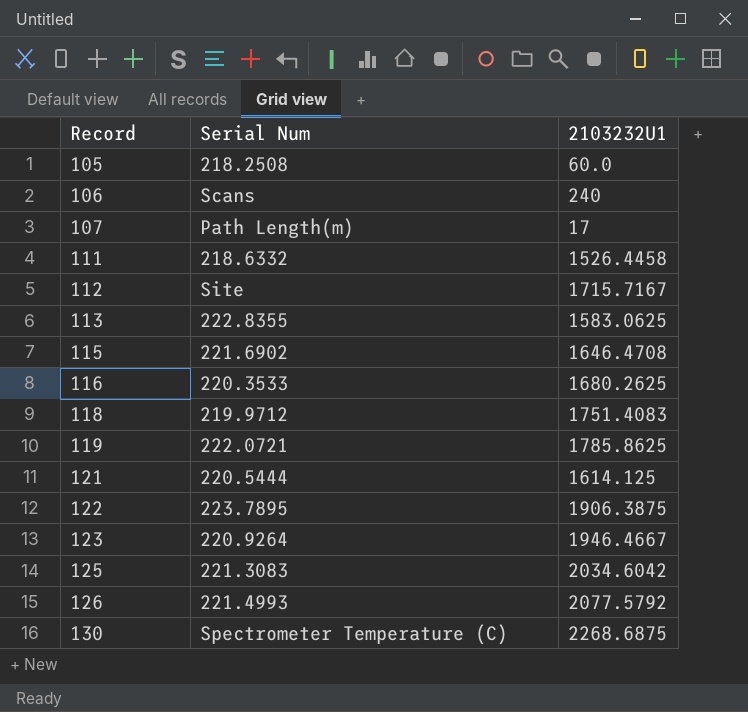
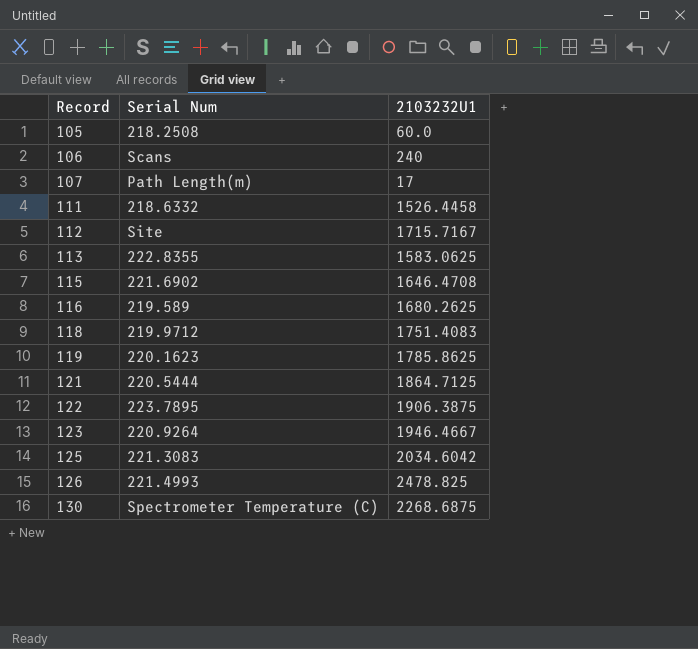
116 | Serial Num: 220.3533 -> 219.589
119 | Serial Num: 222.0721 -> 220.1623
121 | 2103232U1: 1614.125 -> 1864.7125
126 | 2103232U1: 2077.5792 -> 2478.825

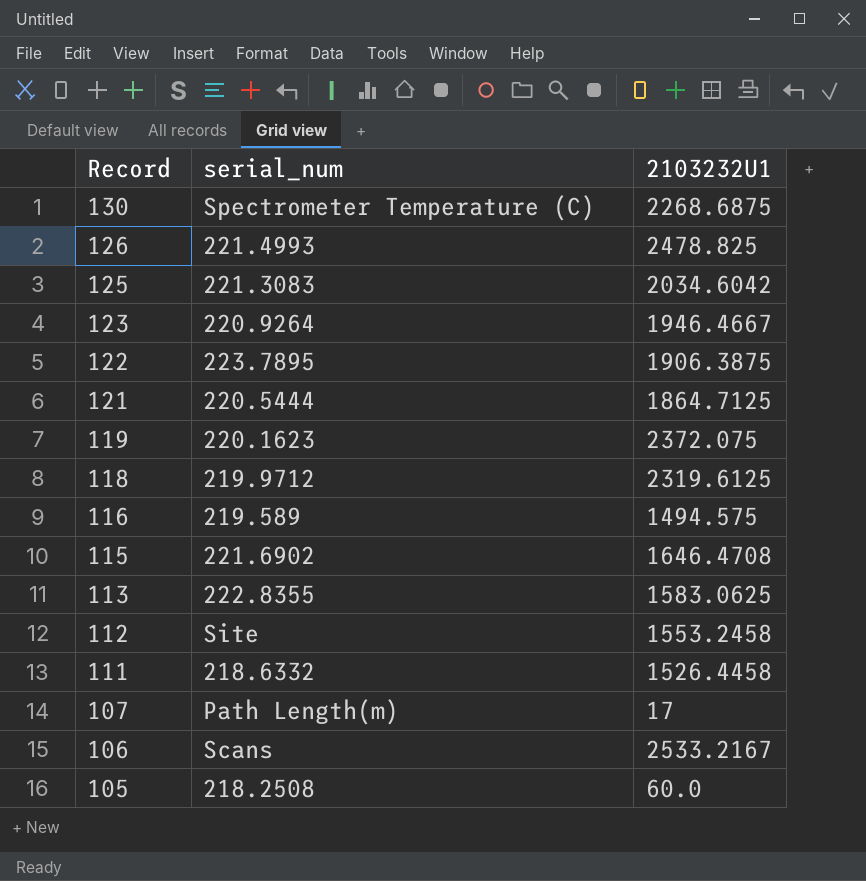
row order: Record ascending -> Record descending
column name: Serial Num -> serial_num
119 | 2103232U1: 1785.8625 -> 2372.075
118 | 2103232U1: 1751.4083 -> 2319.6125
116 | 2103232U1: 1680.2625 -> 1494.575
112 | 2103232U1: 1715.7167 -> 1553.2458
106 | 2103232U1: 240 -> 2533.2167

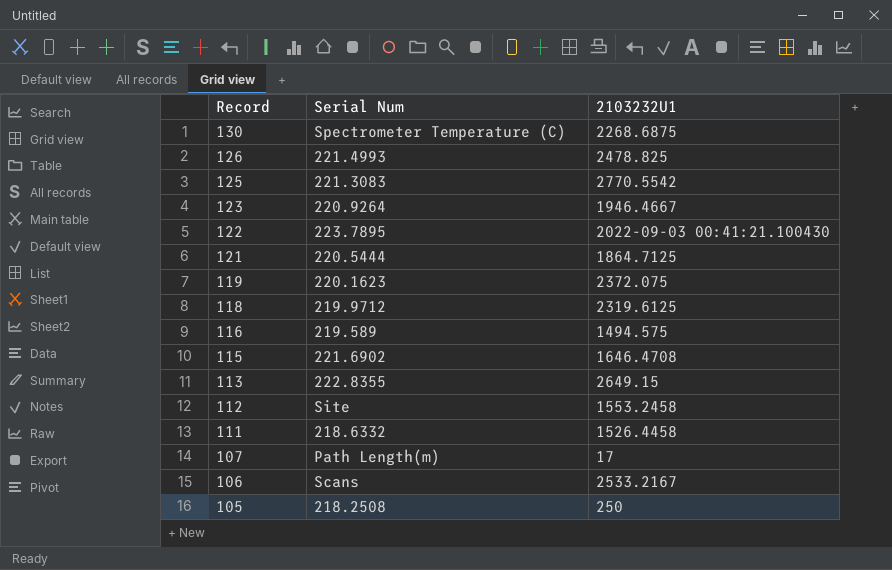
column name: serial_num -> Serial Num
125 | 2103232U1: 2034.6042 -> 2770.5542
122 | 2103232U1: 1906.3875 -> 2022-09-03 00:41:21.100430
113 | 2103232U1: 1583.0625 -> 2649.15
105 | 2103232U1: 60.0 -> 250

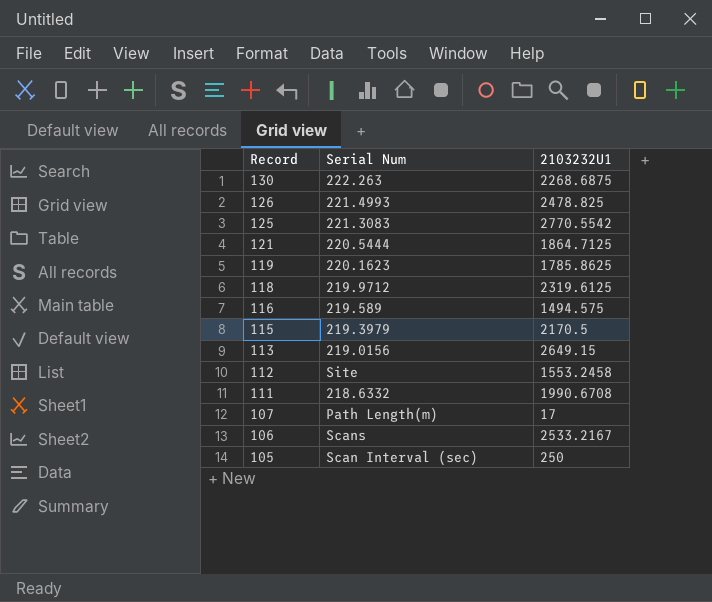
row 123: 220.9264 | 1946.4667 -> none
row 122: 223.7895 | 2022-09-03 00:41:21.100430 -> none
130 | Serial Num: Spectrometer Temperature (C) -> 222.263
119 | 2103232U1: 2372.075 -> 1785.8625
115 | Serial Num: 221.6902 -> 219.3979
115 | 2103232U1: 1646.4708 -> 2170.5
113 | Serial Num: 222.8355 -> 219.0156
111 | 2103232U1: 1526.4458 -> 1990.6708
105 | Serial Num: 218.2508 -> Scan Interval (sec)

